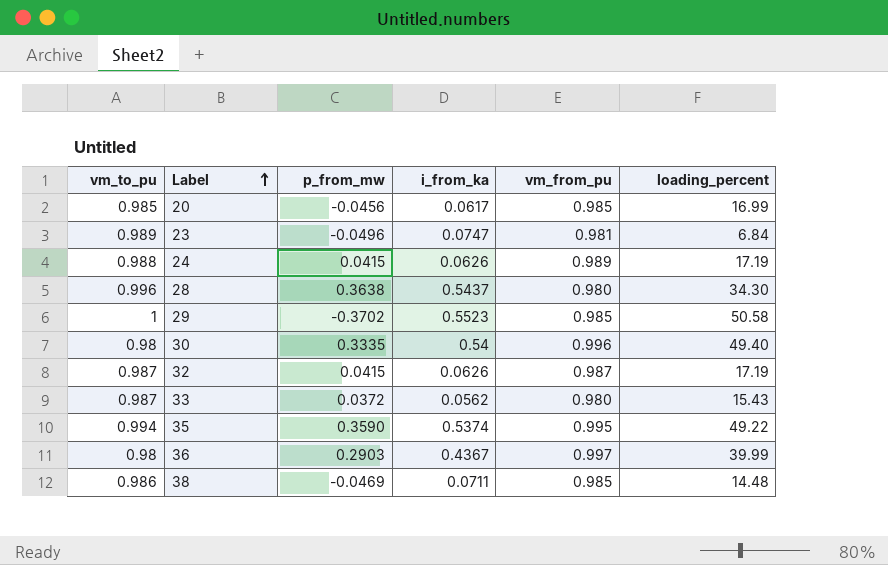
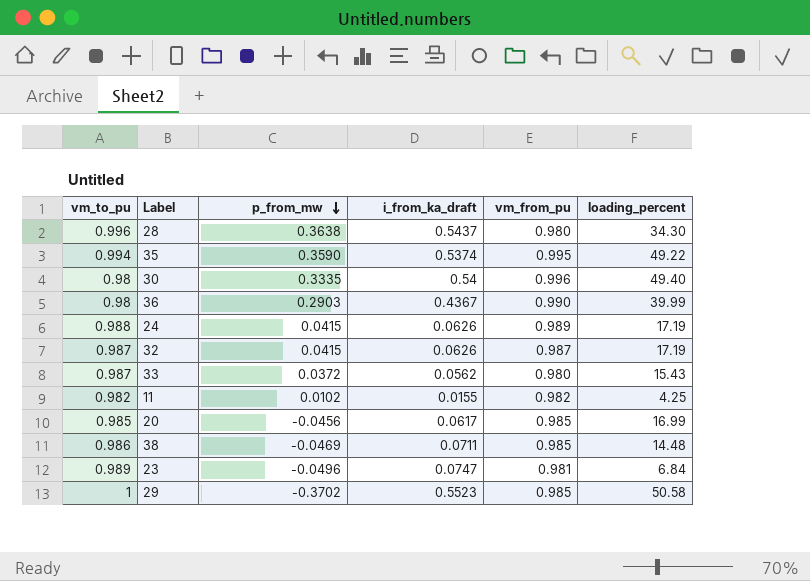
row order: Label ascending -> p_from_mw descending
column name: i_from_ka -> i_from_ka_draft
36 | vm_from_pu: 0.997 -> 0.990
row 11: none -> 0.982 | 0.0102 | 0.0155 | 0.982 | 4.25

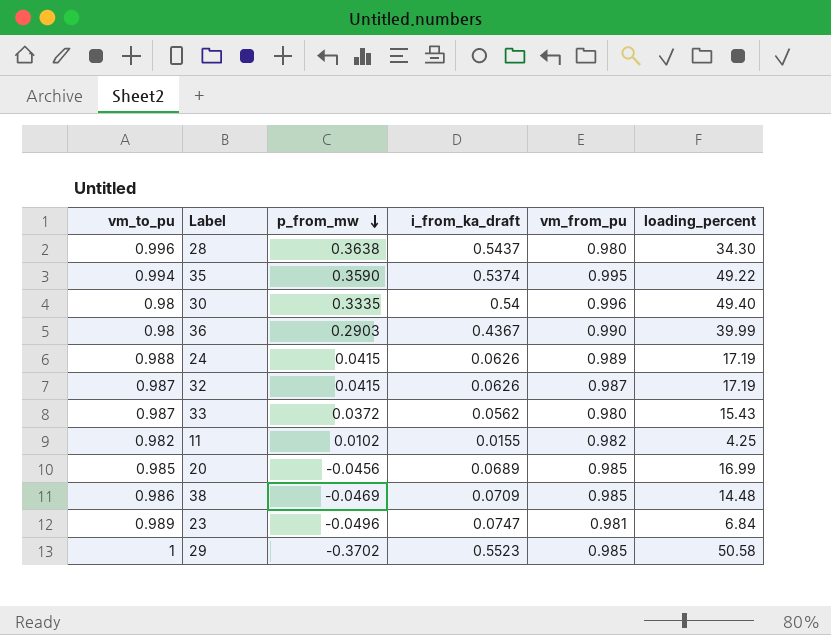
20 | i_from_ka_draft: 0.0617 -> 0.0689
38 | i_from_ka_draft: 0.0711 -> 0.0709

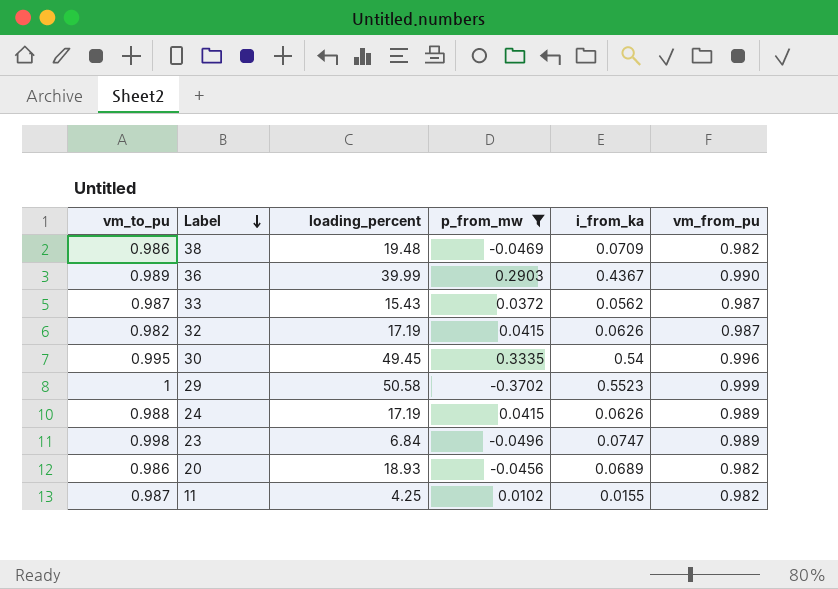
filter: none -> p_from_mw <= 0.3335
row order: p_from_mw descending -> Label descending
column loading_percent | position: 6 -> 3
column name: i_from_ka_draft -> i_from_ka
38 | loading_percent: 14.48 -> 19.48
38 | vm_from_pu: 0.985 -> 0.982
36 | vm_to_pu: 0.98 -> 0.989
33 | vm_from_pu: 0.980 -> 0.987
32 | vm_to_pu: 0.987 -> 0.982
30 | vm_to_pu: 0.98 -> 0.995
30 | loading_percent: 49.40 -> 49.45
29 | vm_from_pu: 0.985 -> 0.999
23 | vm_to_pu: 0.989 -> 0.998
23 | vm_from_pu: 0.981 -> 0.989
20 | vm_to_pu: 0.985 -> 0.986
20 | loading_percent: 16.99 -> 18.93
20 | vm_from_pu: 0.985 -> 0.982
11 | vm_to_pu: 0.982 -> 0.987

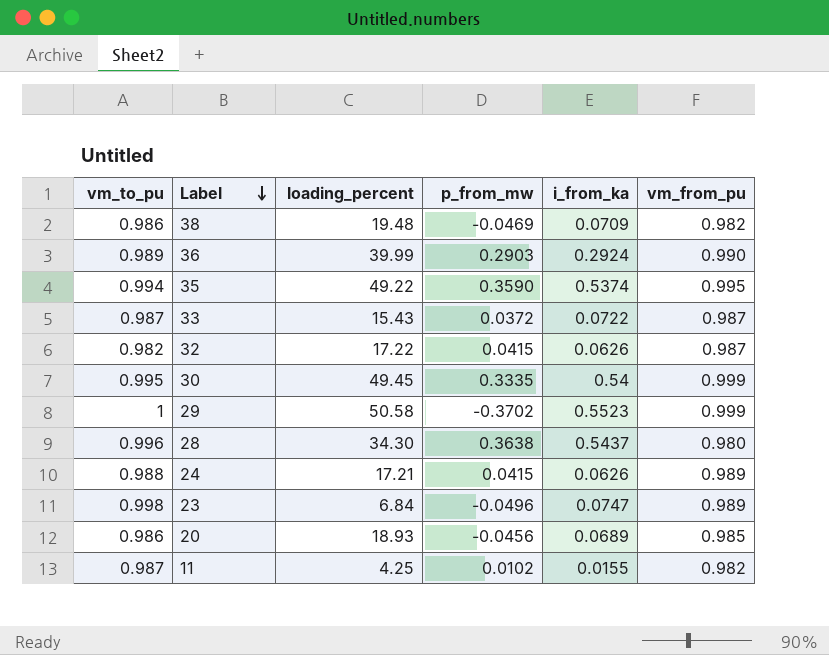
filter: p_from_mw <= 0.3335 -> none
36 | i_from_ka: 0.4367 -> 0.2924
33 | i_from_ka: 0.0562 -> 0.0722
32 | loading_percent: 17.19 -> 17.22
30 | vm_from_pu: 0.996 -> 0.999
24 | loading_percent: 17.19 -> 17.21
20 | vm_from_pu: 0.982 -> 0.985

